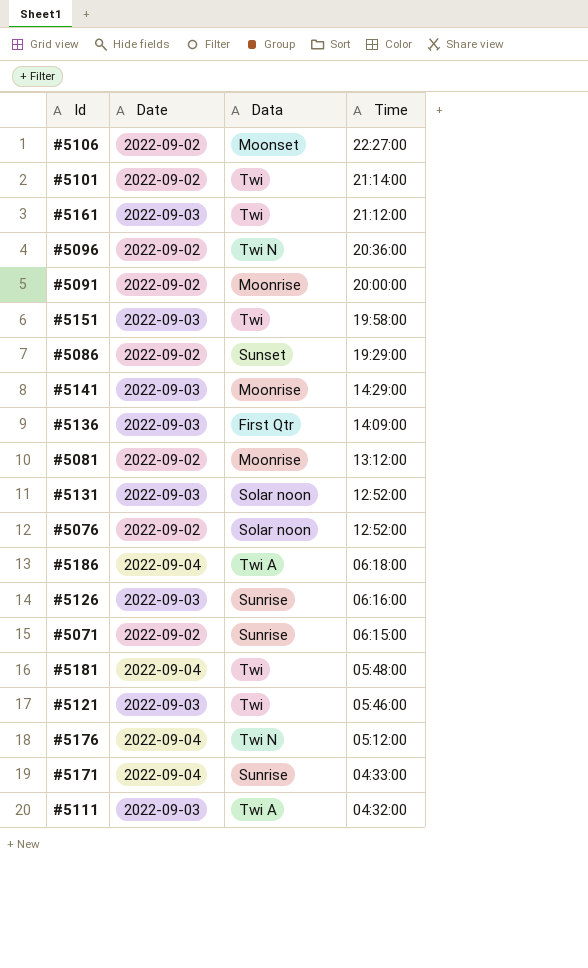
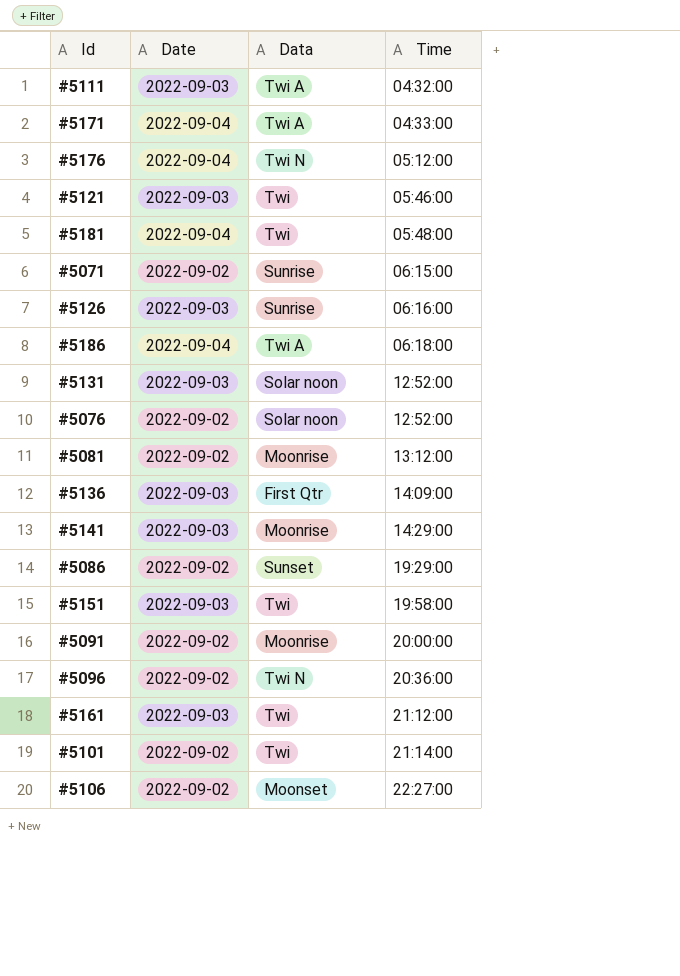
row order: Time descending -> Time ascending
#5171 | Data: Sunrise -> Twi A

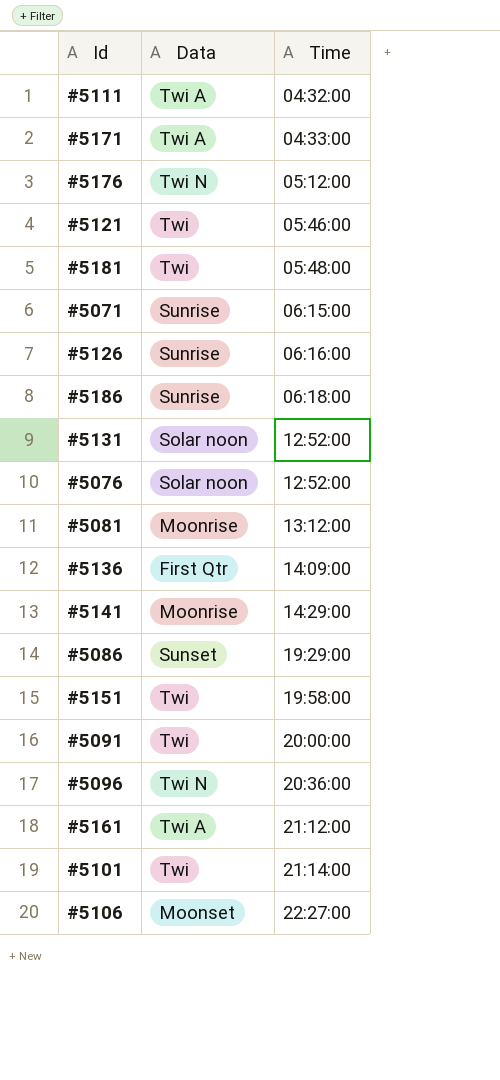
column Date | position: 2 -> none
#5186 | Data: Twi A -> Sunrise
#5091 | Data: Moonrise -> Twi
#5161 | Data: Twi -> Twi A

